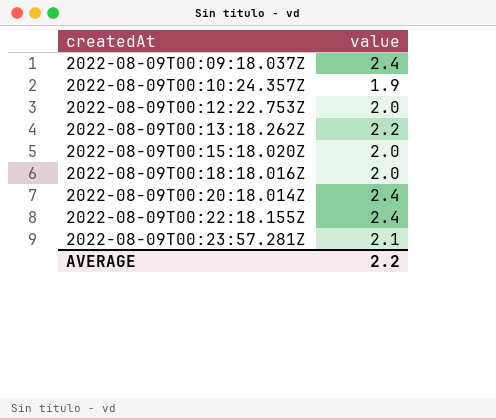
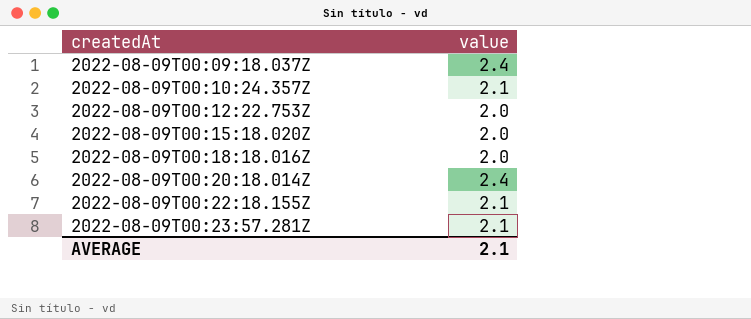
row 2022-08-09T00:13:18.262Z: 2.2 -> none
2022-08-09T00:10:24.357Z | value: 1.9 -> 2.1
2022-08-09T00:22:18.155Z | value: 2.4 -> 2.1
AVERAGE | value: 2.2 -> 2.1

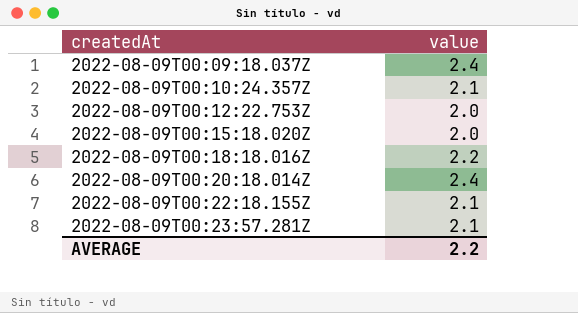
2022-08-09T00:18:18.016Z | value: 2.0 -> 2.2
AVERAGE | value: 2.1 -> 2.2

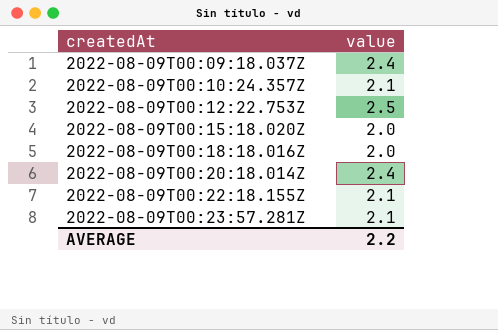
2022-08-09T00:12:22.753Z | value: 2.0 -> 2.5
2022-08-09T00:18:18.016Z | value: 2.2 -> 2.0

